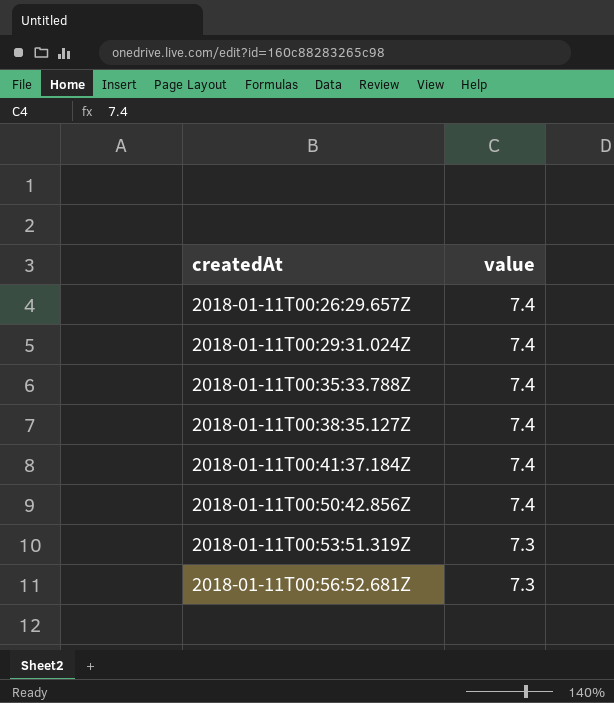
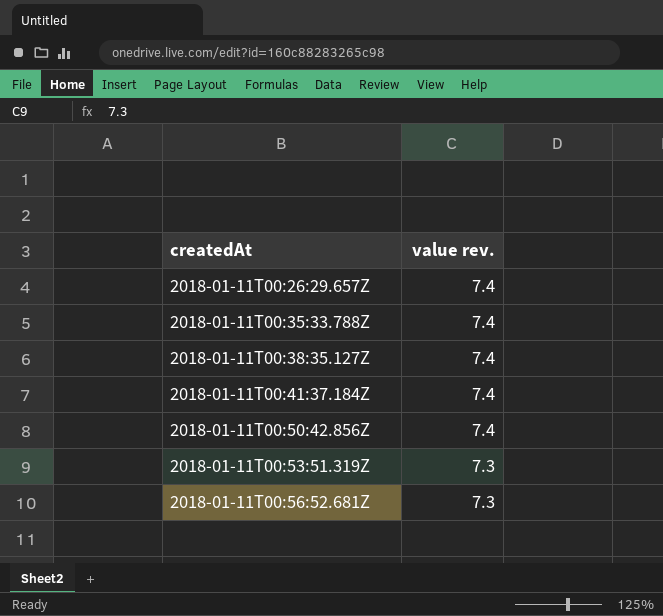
column name: value -> value rev.
row 2018-01-11T00:29:31.024Z: 7.4 -> none

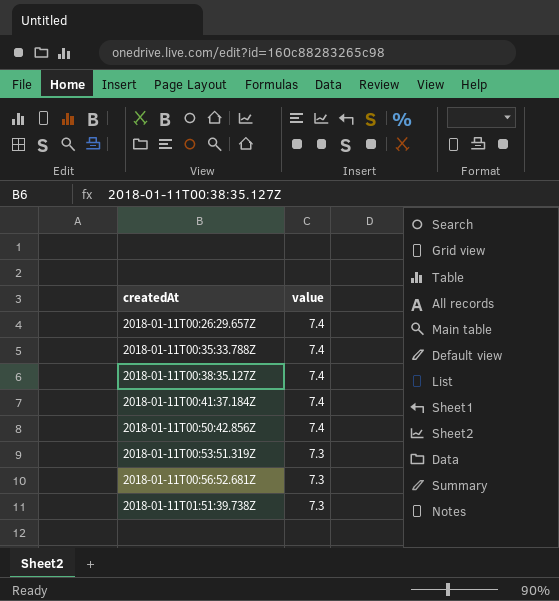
column name: value rev. -> value
row 2018-01-11T01:51:39.738Z: none -> 7.3

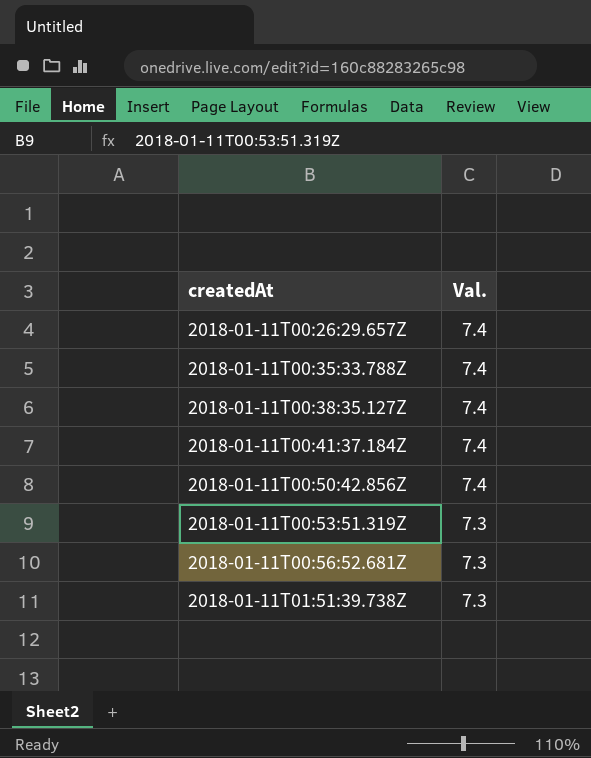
column name: value -> Val.

